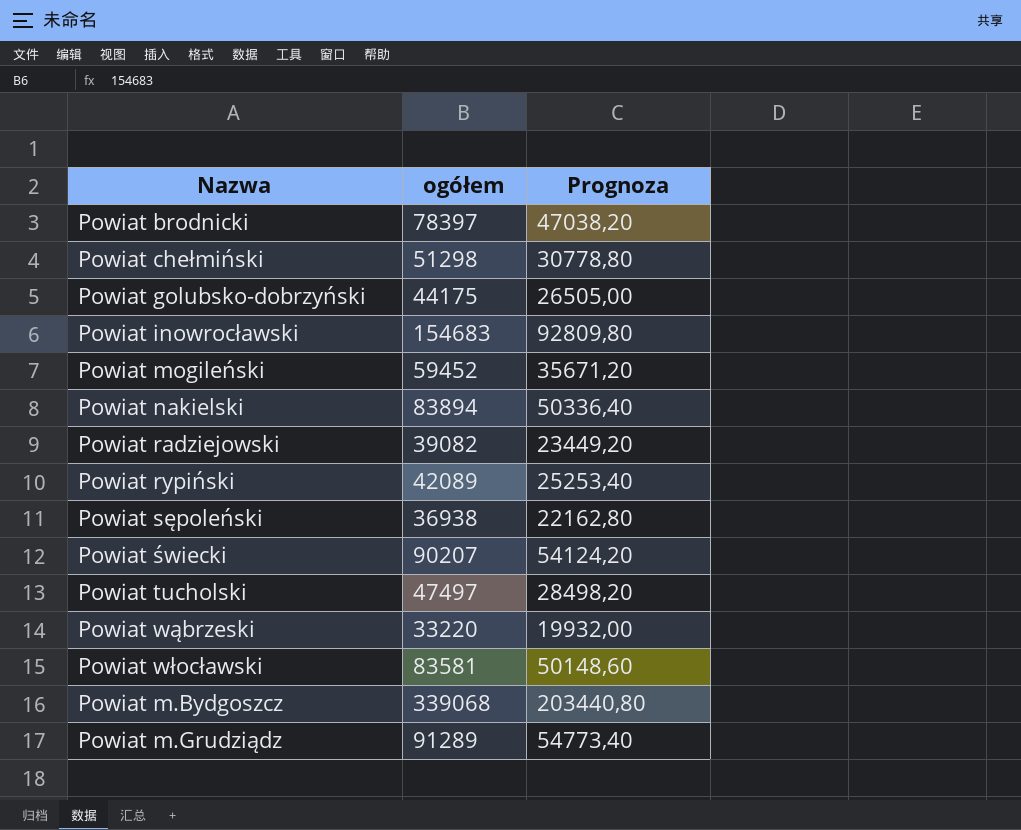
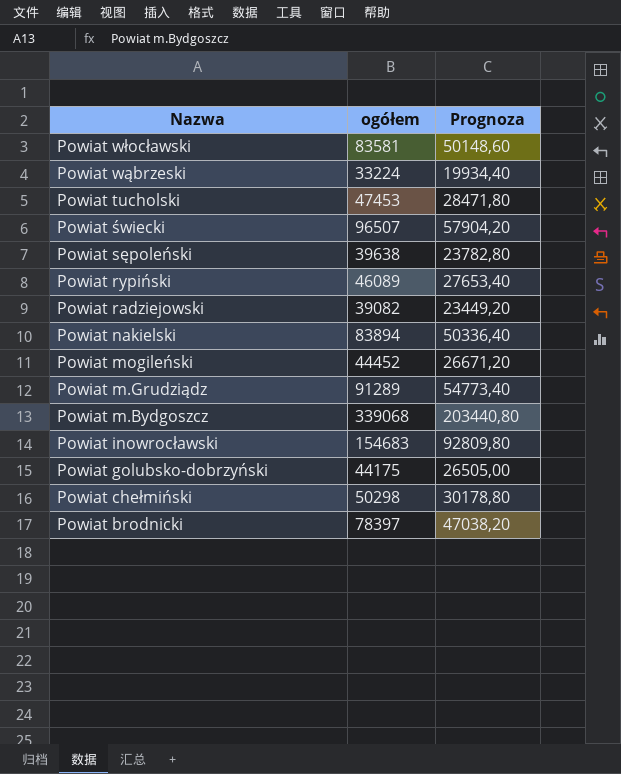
row order: none -> Nazwa descending
Powiat wąbrzeski | ogółem: 33220 -> 33224
Powiat wąbrzeski | Prognoza: 19932,00 -> 19934,40
Powiat tucholski | ogółem: 47497 -> 47453
Powiat tucholski | Prognoza: 28498,20 -> 28471,80
Powiat świecki | ogółem: 90207 -> 96507
Powiat świecki | Prognoza: 54124,20 -> 57904,20
Powiat sępoleński | ogółem: 36938 -> 39638
Powiat sępoleński | Prognoza: 22162,80 -> 23782,80
Powiat rypiński | ogółem: 42089 -> 46089
Powiat rypiński | Prognoza: 25253,40 -> 27653,40
Powiat mogileński | ogółem: 59452 -> 44452
Powiat mogileński | Prognoza: 35671,20 -> 26671,20
Powiat chełmiński | ogółem: 51298 -> 50298
Powiat chełmiński | Prognoza: 30778,80 -> 30178,80

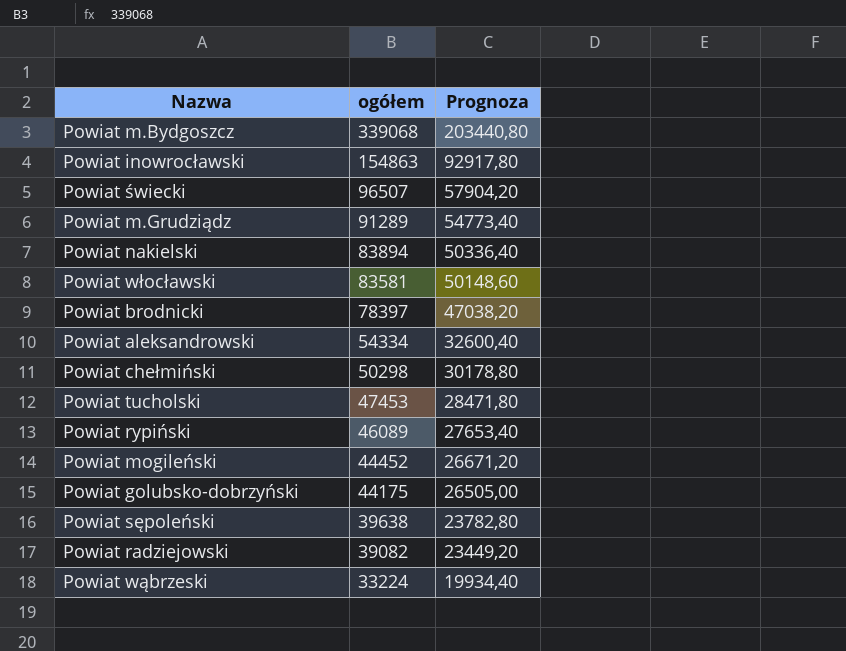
row order: Nazwa descending -> ogółem descending
Powiat inowrocławski | ogółem: 154683 -> 154863
Powiat inowrocławski | Prognoza: 92809,80 -> 92917,80
row Powiat aleksandrowski: none -> 54334 | 32600,40

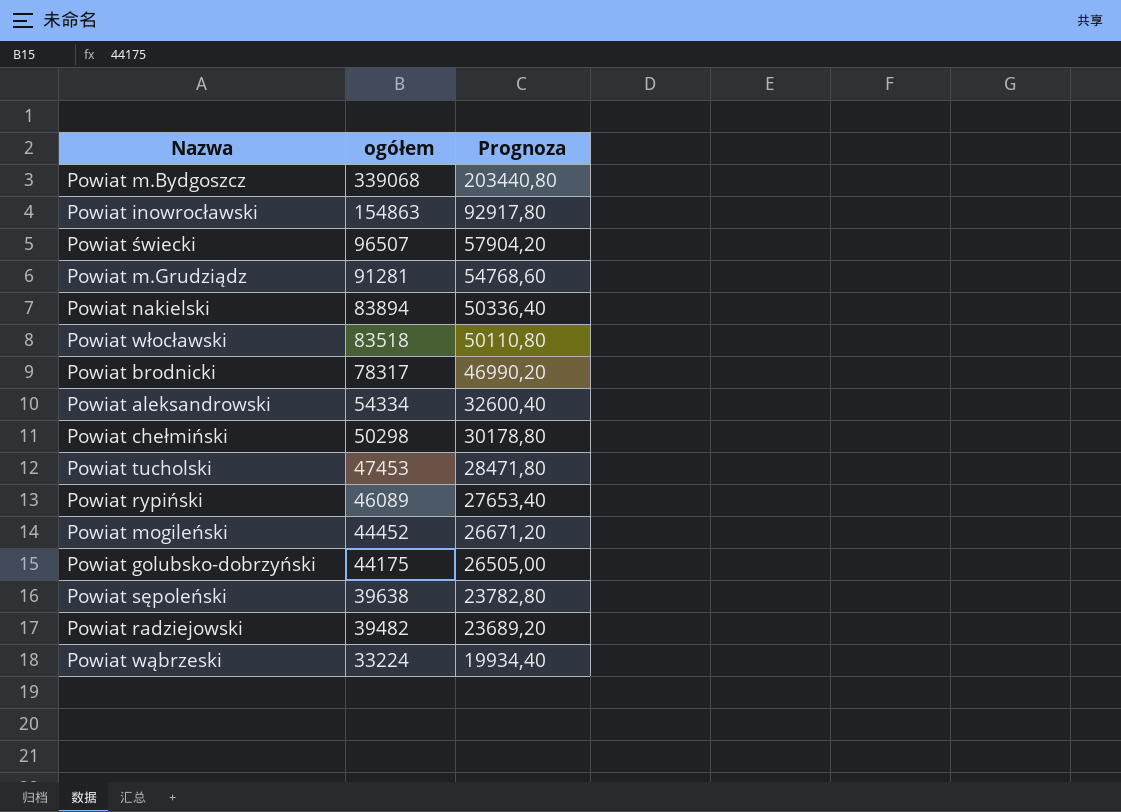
Powiat m.Grudziądz | ogółem: 91289 -> 91281
Powiat m.Grudziądz | Prognoza: 54773,40 -> 54768,60
Powiat włocławski | ogółem: 83581 -> 83518
Powiat włocławski | Prognoza: 50148,60 -> 50110,80
Powiat brodnicki | ogółem: 78397 -> 78317
Powiat brodnicki | Prognoza: 47038,20 -> 46990,20
Powiat radziejowski | ogółem: 39082 -> 39482
Powiat radziejowski | Prognoza: 23449,20 -> 23689,20

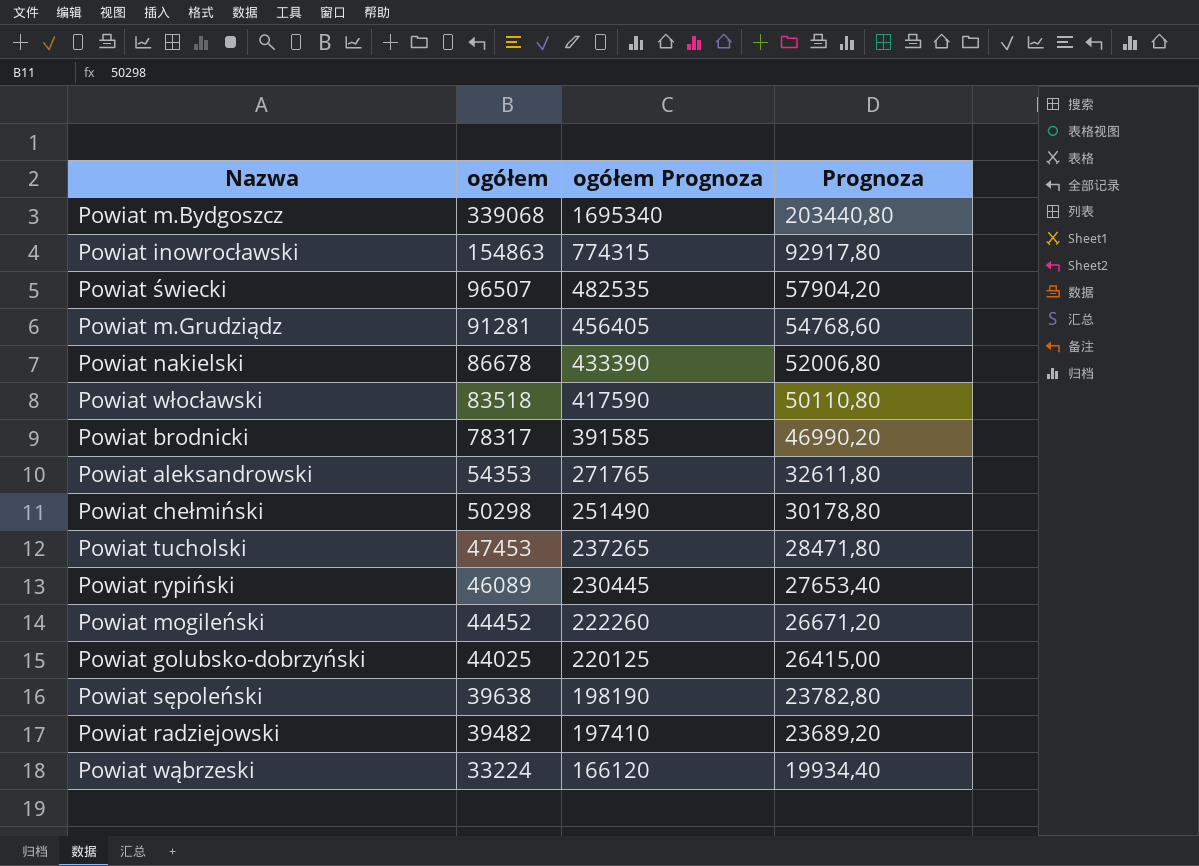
column ogółem Prognoza | formula: none -> [ogółem] * 5
Powiat nakielski | ogółem: 83894 -> 86678
Powiat nakielski | Prognoza: 50336,40 -> 52006,80
Powiat aleksandrowski | ogółem: 54334 -> 54353
Powiat aleksandrowski | Prognoza: 32600,40 -> 32611,80
Powiat golubsko-dobrzyński | ogółem: 44175 -> 44025
Powiat golubsko-dobrzyński | Prognoza: 26505,00 -> 26415,00

